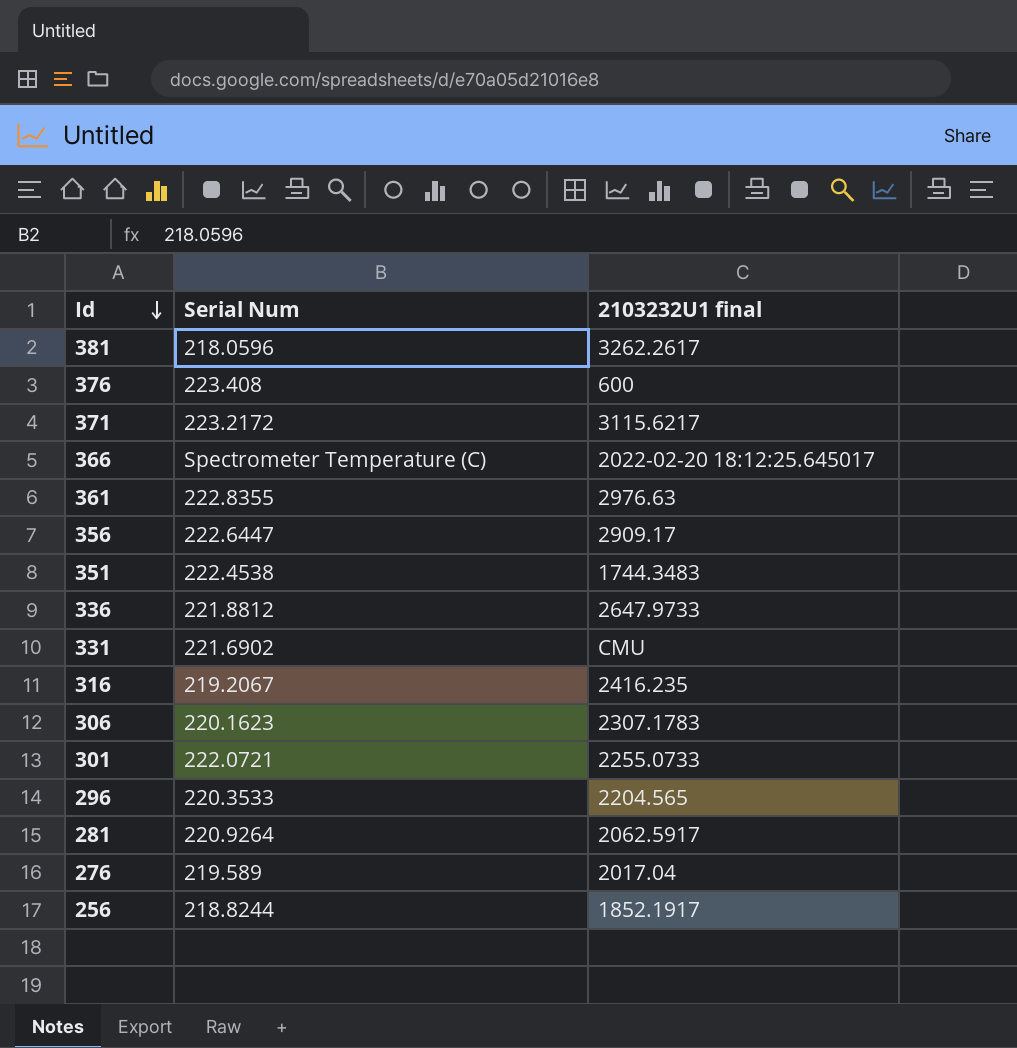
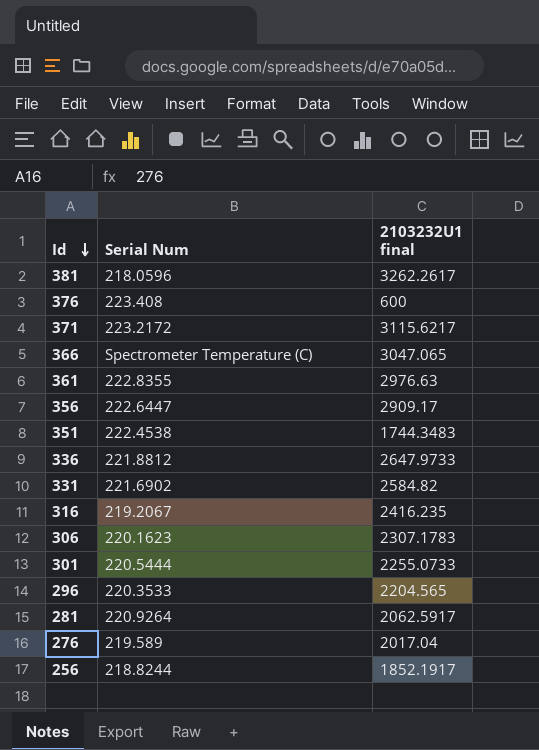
366 | 2103232U1 final: 2022-02-20 18:12:25.645017 -> 3047.065
331 | 2103232U1 final: CMU -> 2584.82
301 | Serial Num: 222.0721 -> 220.5444

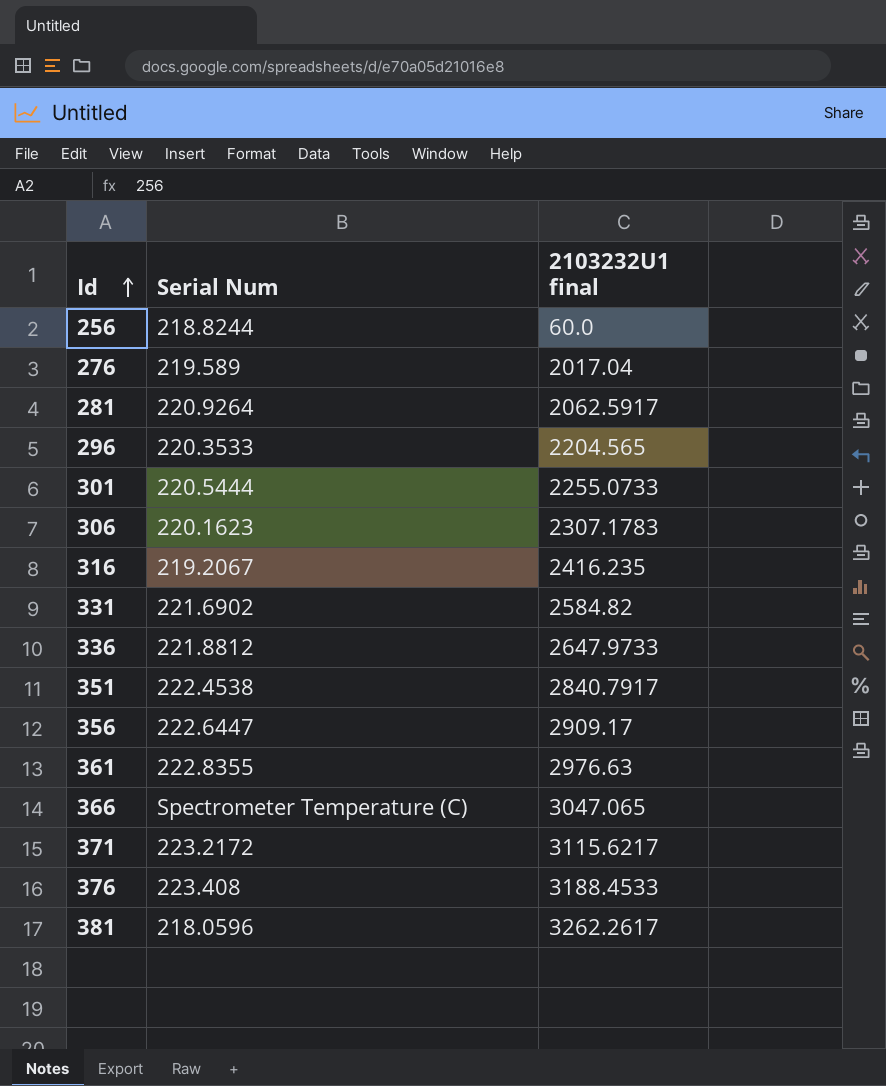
row order: Id descending -> Id ascending
256 | 2103232U1 final: 1852.1917 -> 60.0
351 | 2103232U1 final: 1744.3483 -> 2840.7917
376 | 2103232U1 final: 600 -> 3188.4533

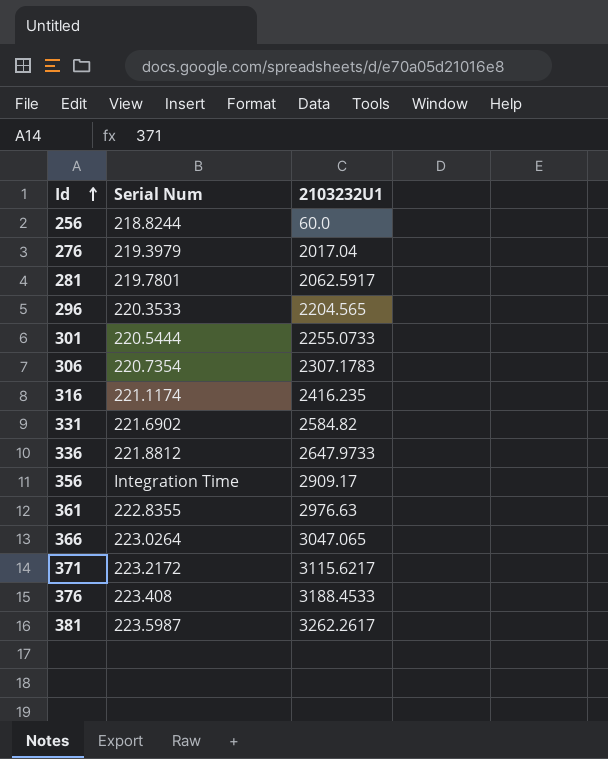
column name: 2103232U1 final -> 2103232U1
row 351: 222.4538 | 2840.7917 -> none
276 | Serial Num: 219.589 -> 219.3979
281 | Serial Num: 220.9264 -> 219.7801
306 | Serial Num: 220.1623 -> 220.7354
316 | Serial Num: 219.2067 -> 221.1174
356 | Serial Num: 222.6447 -> Integration Time
366 | Serial Num: Spectrometer Temperature (C) -> 223.0264
381 | Serial Num: 218.0596 -> 223.5987

